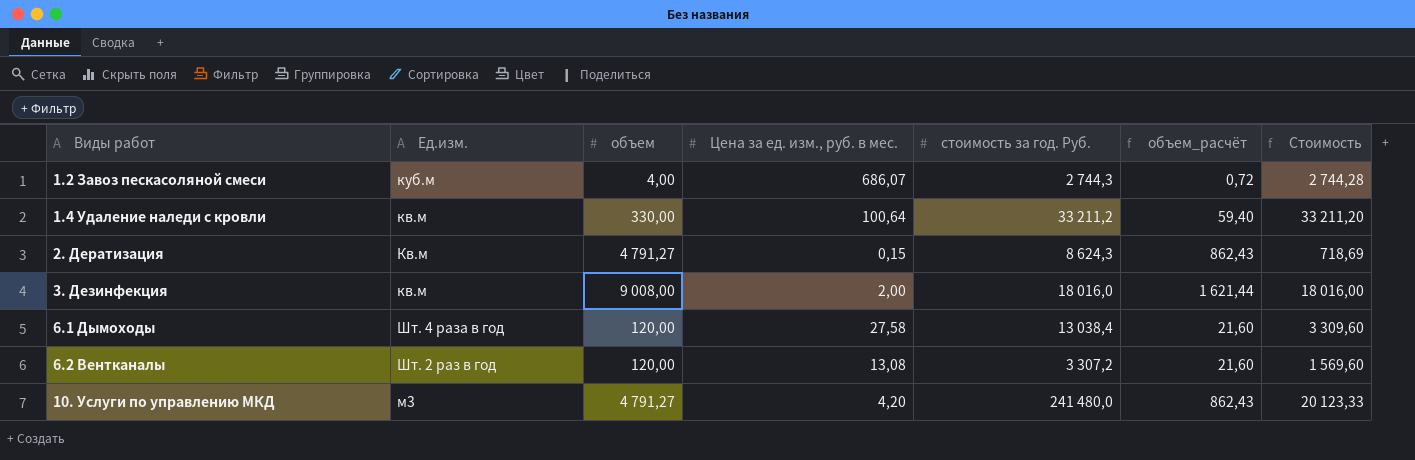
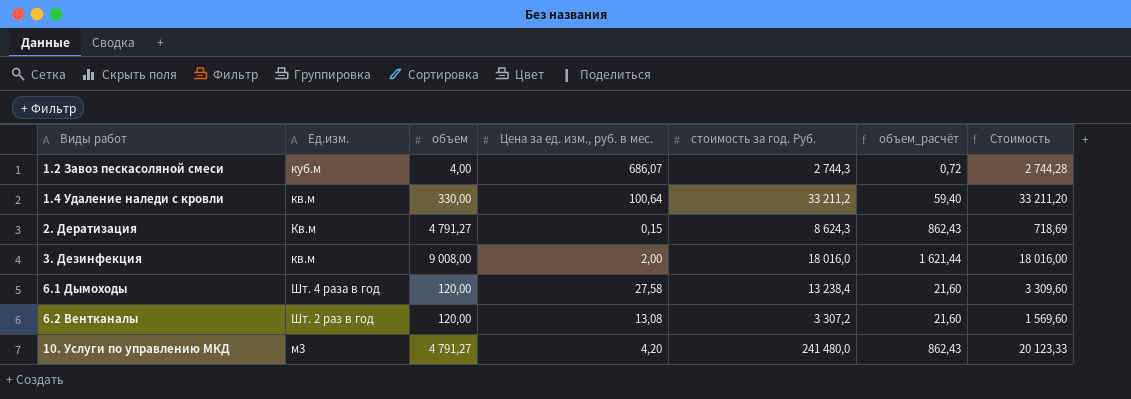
6.1 Дымоходы | стоимость за год. Руб.: 13 038,4 -> 13 238,4

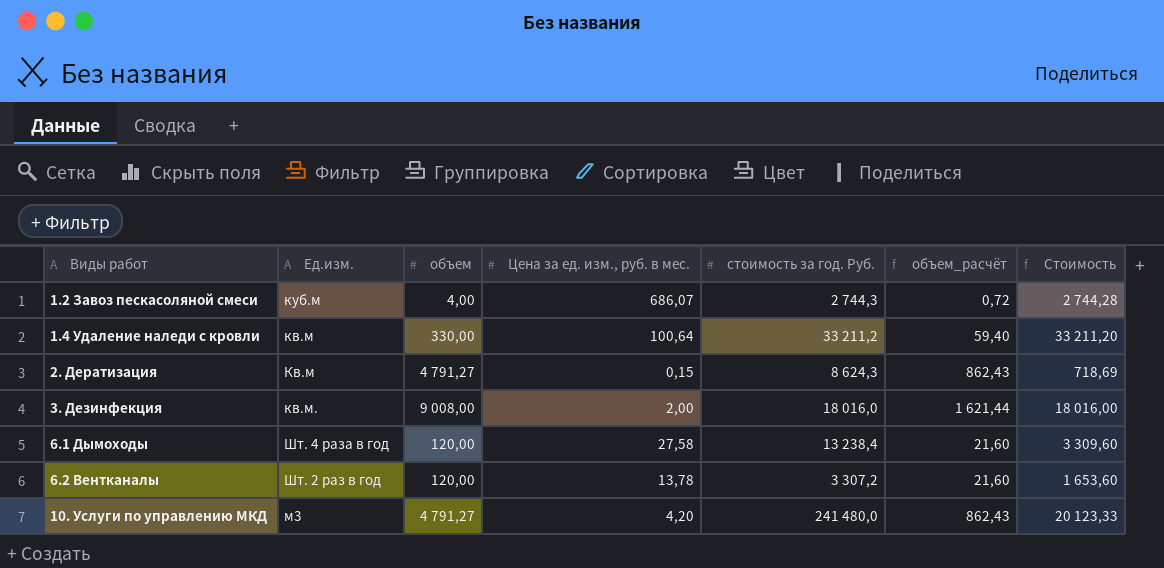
3. Дезинфекция | Ед.изм.: кв.м -> кв.м.
6.2 Вентканалы | Цена за ед. изм., руб. в мес.: 13,08 -> 13,78
6.2 Вентканалы | Стоимость: 1 569,60 -> 1 653,60

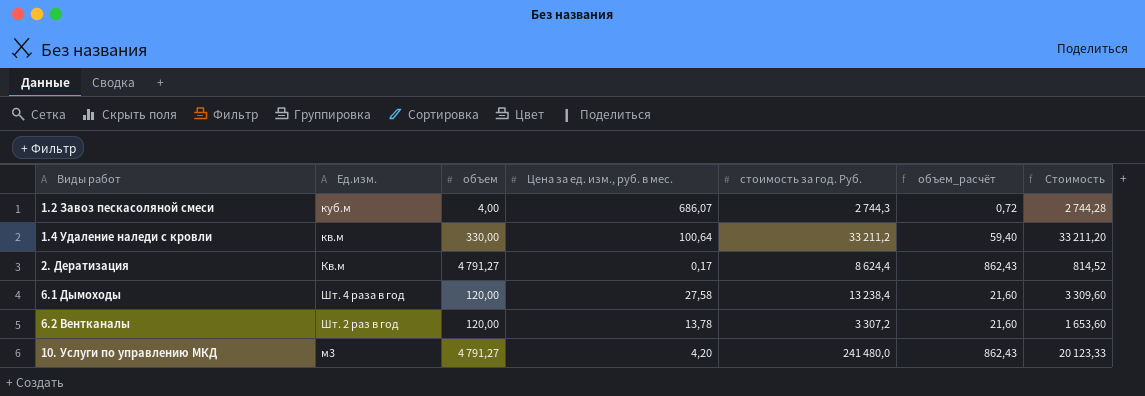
row 3. Дезинфекция: кв.м. | 9 008,00 | 2,00 | 18 016,0 | 1 621,44 | 18 016,00 -> none
2. Дератизация | Цена за ед. изм., руб. в мес.: 0,15 -> 0,17
2. Дератизация | стоимость за год. Руб.: 8 624,3 -> 8 624,4
2. Дератизация | Стоимость: 718,69 -> 814,52

